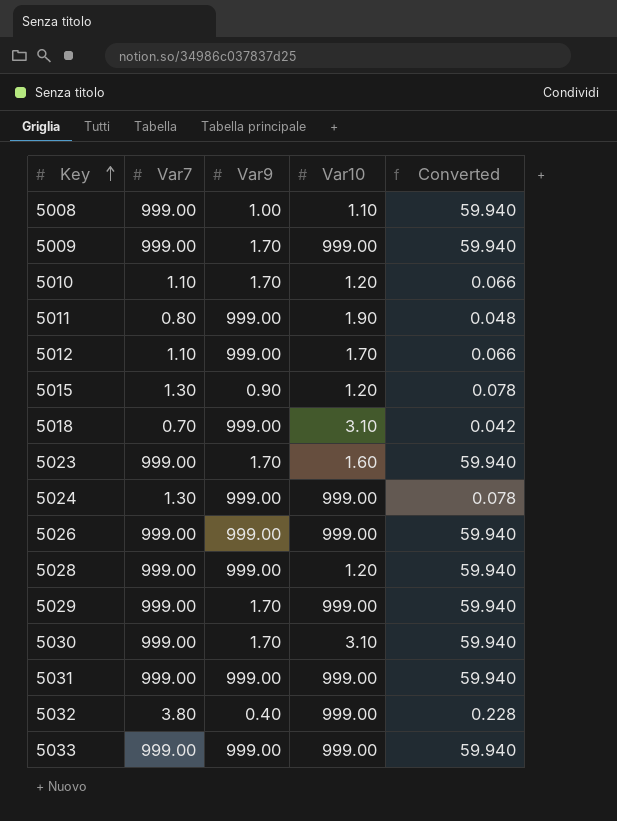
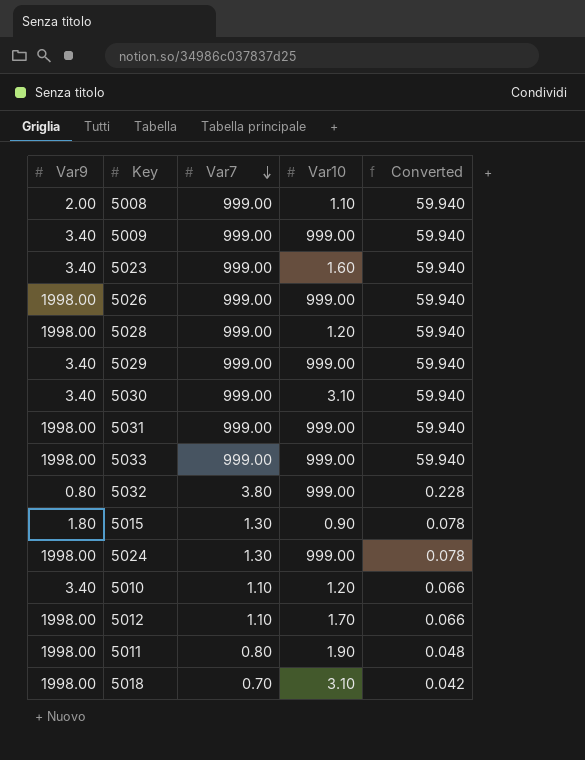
row order: Key ascending -> Var7 descending
column Var9 | position: 3 -> 1
5008 | Var9: 1.00 -> 2.00
5009 | Var9: 1.70 -> 3.40
5023 | Var9: 1.70 -> 3.40
5026 | Var9: 999.00 -> 1998.00
5028 | Var9: 999.00 -> 1998.00
5029 | Var9: 1.70 -> 3.40
5030 | Var9: 1.70 -> 3.40
5031 | Var9: 999.00 -> 1998.00
5033 | Var9: 999.00 -> 1998.00
5032 | Var9: 0.40 -> 0.80
5015 | Var9: 0.90 -> 1.80
5015 | Var10: 1.20 -> 0.90
5024 | Var9: 999.00 -> 1998.00
5010 | Var9: 1.70 -> 3.40
5012 | Var9: 999.00 -> 1998.00
5011 | Var9: 999.00 -> 1998.00
5018 | Var9: 999.00 -> 1998.00

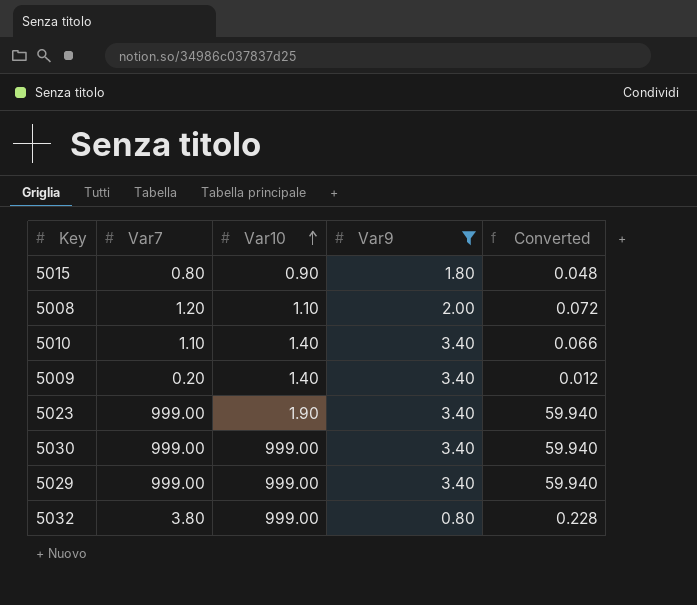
filter: none -> Var9 != 1998.00
row order: Var7 descending -> Var10 ascending
column Var9 | position: 1 -> 4
5015 | Var7: 1.30 -> 0.80
5015 | Converted: 0.078 -> 0.048
5008 | Var7: 999.00 -> 1.20
5008 | Converted: 59.940 -> 0.072
5010 | Var10: 1.20 -> 1.40
5009 | Var7: 999.00 -> 0.20
5009 | Var10: 999.00 -> 1.40
5009 | Converted: 59.940 -> 0.012
5023 | Var10: 1.60 -> 1.90
5030 | Var10: 3.10 -> 999.00

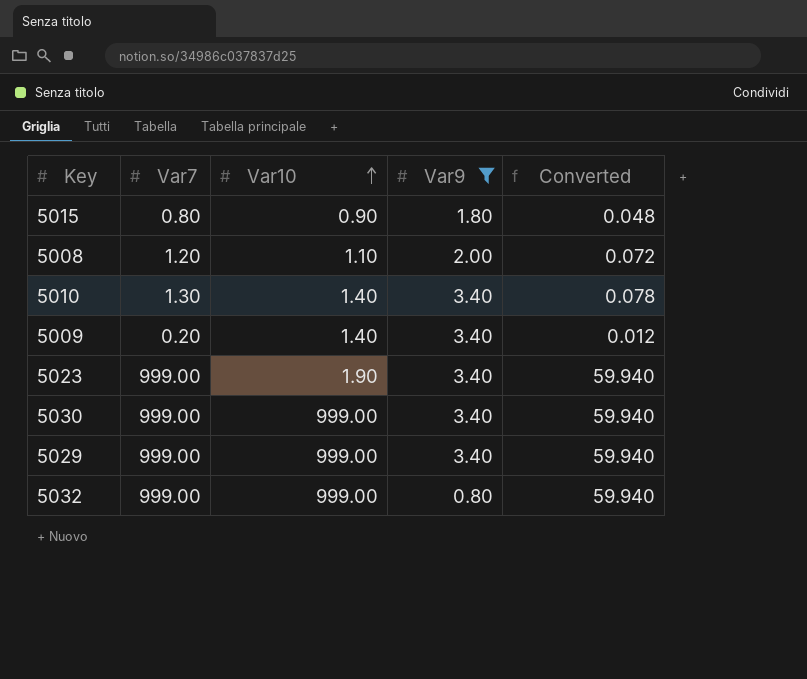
5010 | Var7: 1.10 -> 1.30
5010 | Converted: 0.066 -> 0.078
5032 | Var7: 3.80 -> 999.00
5032 | Converted: 0.228 -> 59.940

